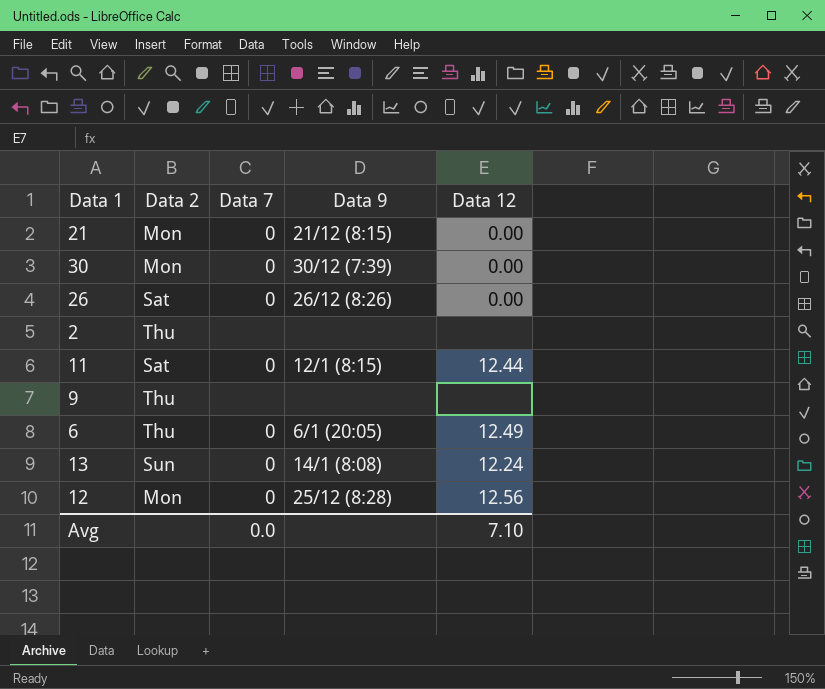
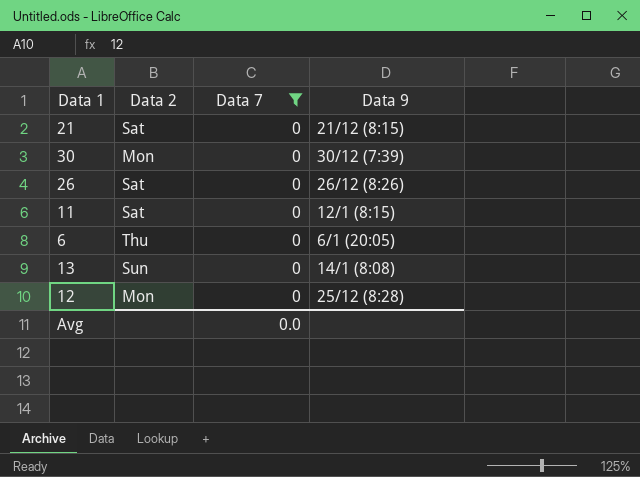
filter: none -> Data 7 = 0
column Data 12 | position: 5 -> none
21 | Data 2: Mon -> Sat

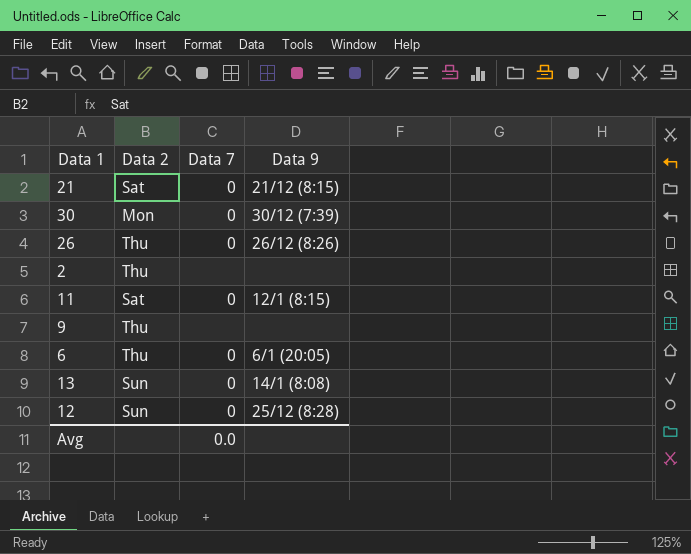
filter: Data 7 = 0 -> none
26 | Data 2: Sat -> Thu
12 | Data 2: Mon -> Sun

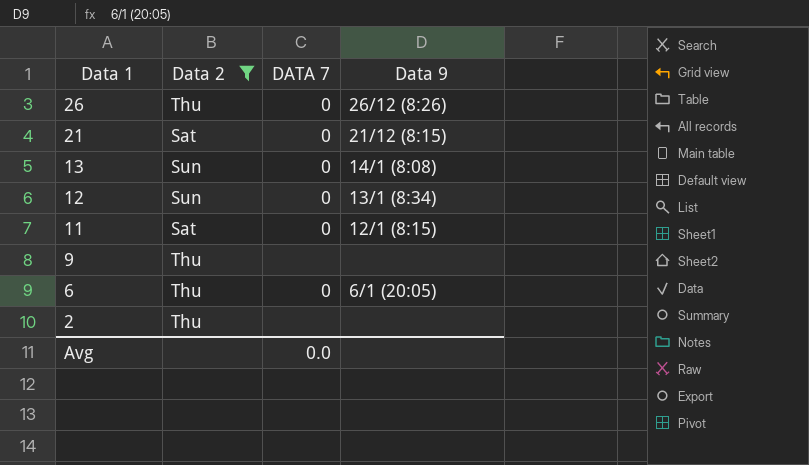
filter: none -> Data 2 != Mon
row order: none -> Data 1 descending
column name: Data 7 -> DATA 7
12 | Data 9: 25/12 (8:28) -> 13/1 (8:34)

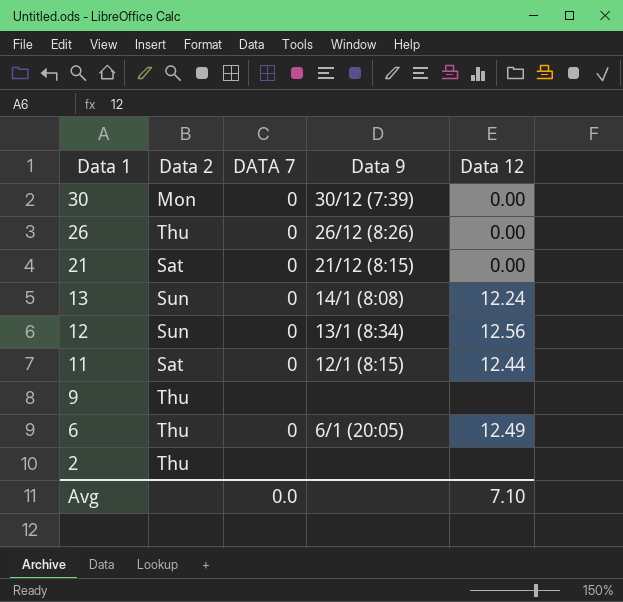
filter: Data 2 != Mon -> none
column Data 12 | position: none -> 5

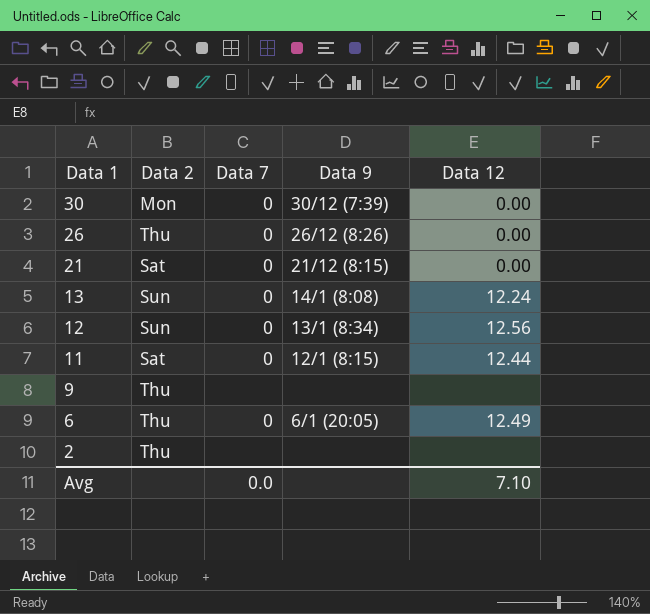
column name: DATA 7 -> Data 7

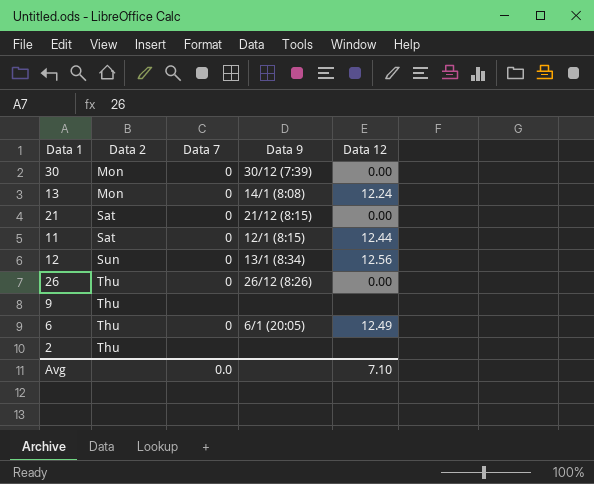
row order: Data 1 descending -> Data 2 ascending
13 | Data 2: Sun -> Mon

